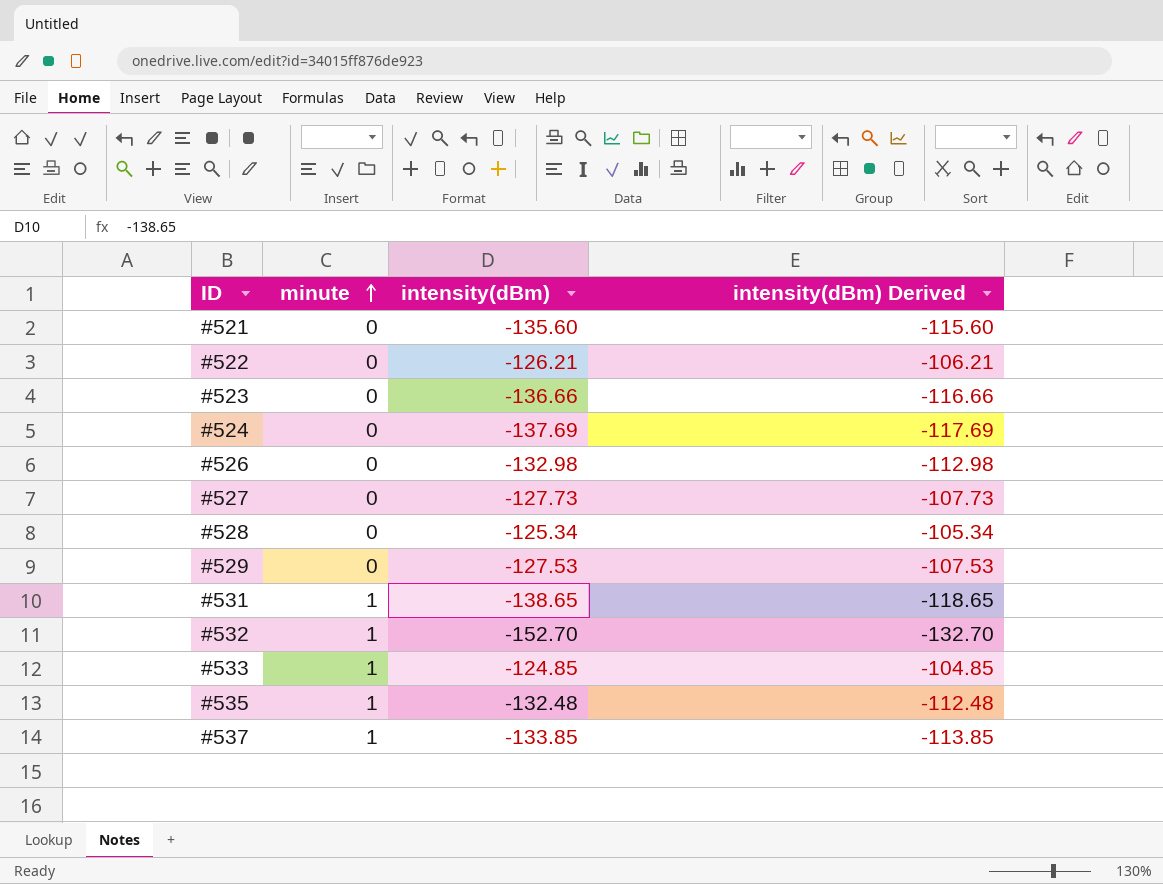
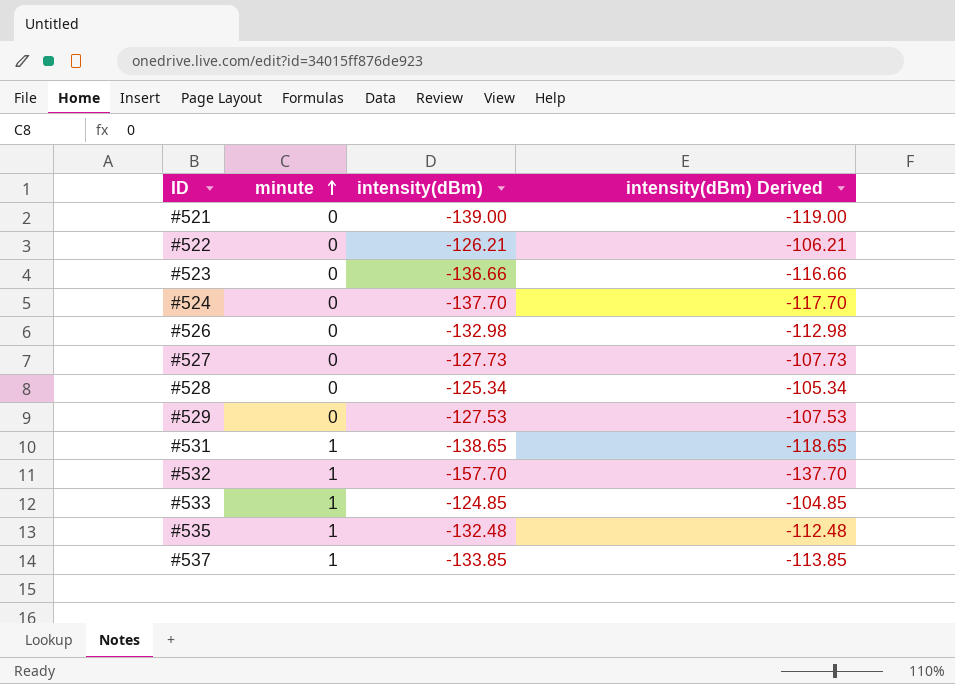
#521 | intensity(dBm): -135.60 -> -139.00
#521 | intensity(dBm) Derived: -115.60 -> -119.00
#524 | intensity(dBm): -137.69 -> -137.70
#524 | intensity(dBm) Derived: -117.69 -> -117.70
#532 | intensity(dBm): -152.70 -> -157.70
#532 | intensity(dBm) Derived: -132.70 -> -137.70

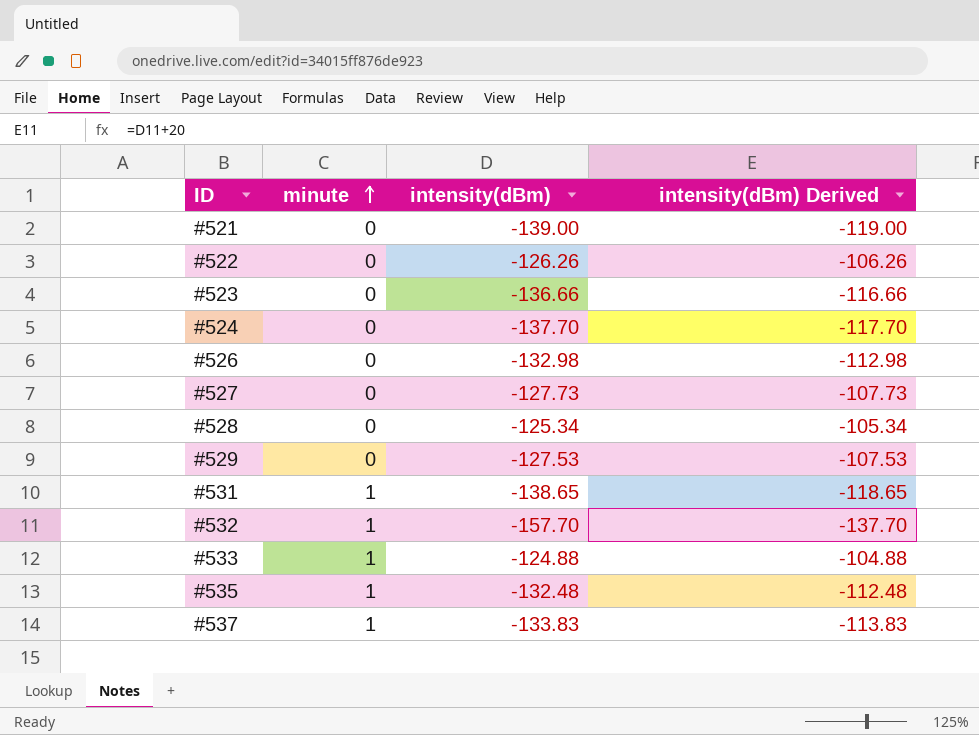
#522 | intensity(dBm): -126.21 -> -126.26
#522 | intensity(dBm) Derived: -106.21 -> -106.26
#533 | intensity(dBm): -124.85 -> -124.88
#533 | intensity(dBm) Derived: -104.85 -> -104.88
#537 | intensity(dBm): -133.85 -> -133.83
#537 | intensity(dBm) Derived: -113.85 -> -113.83

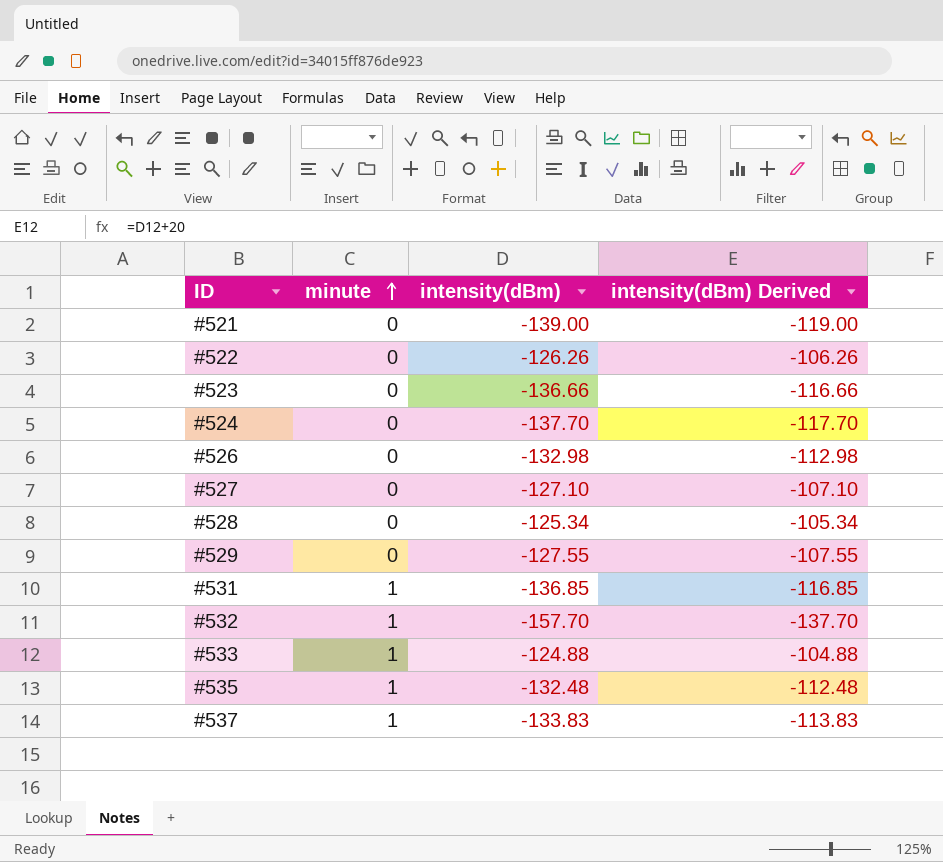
#527 | intensity(dBm): -127.73 -> -127.10
#527 | intensity(dBm) Derived: -107.73 -> -107.10
#529 | intensity(dBm): -127.53 -> -127.55
#529 | intensity(dBm) Derived: -107.53 -> -107.55
#531 | intensity(dBm): -138.65 -> -136.85
#531 | intensity(dBm) Derived: -118.65 -> -116.85

